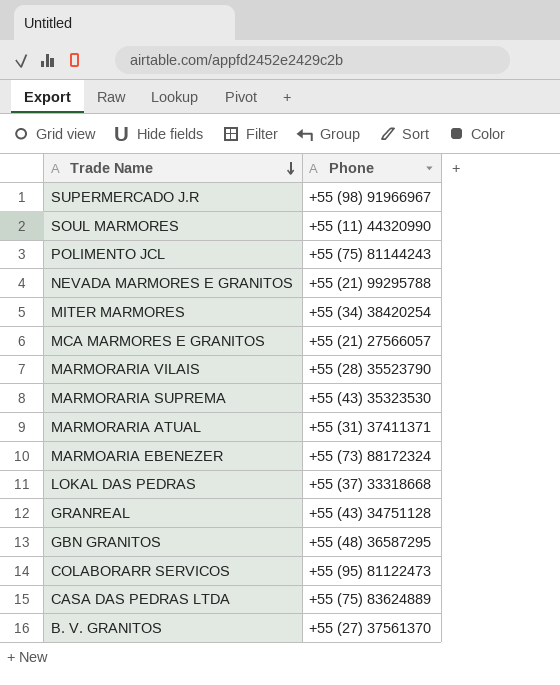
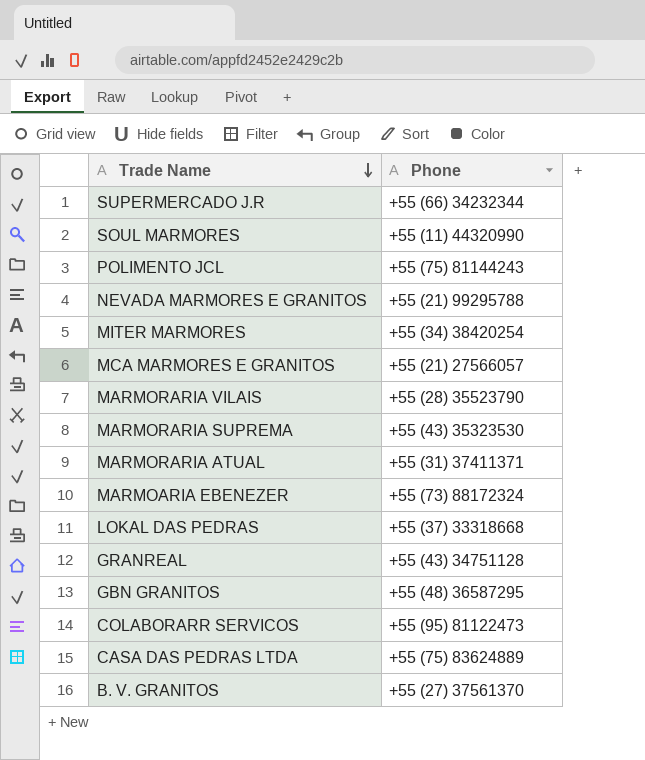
SUPERMERCADO J.R | Phone: +55 (98) 91966967 -> +55 (66) 34232344

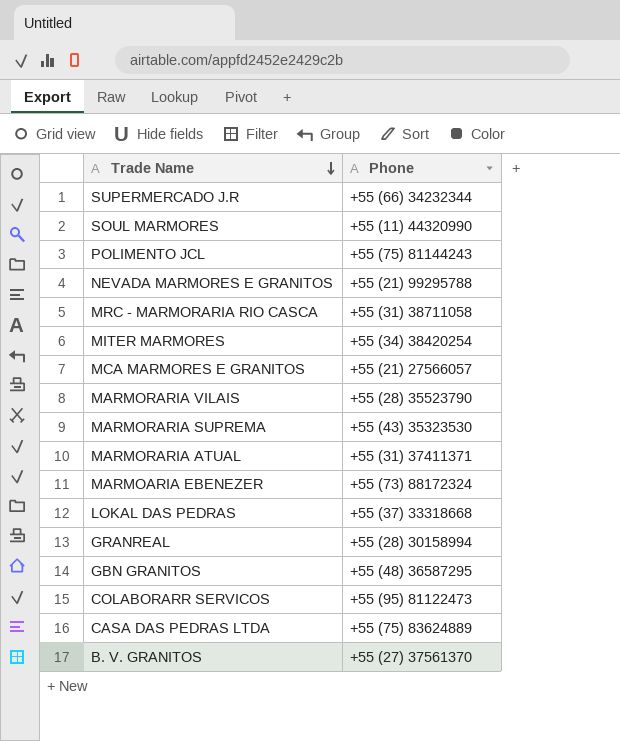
row MRC - MARMORARIA RIO CASCA: none -> +55 (31) 38711058
GRANREAL | Phone: +55 (43) 34751128 -> +55 (28) 30158994

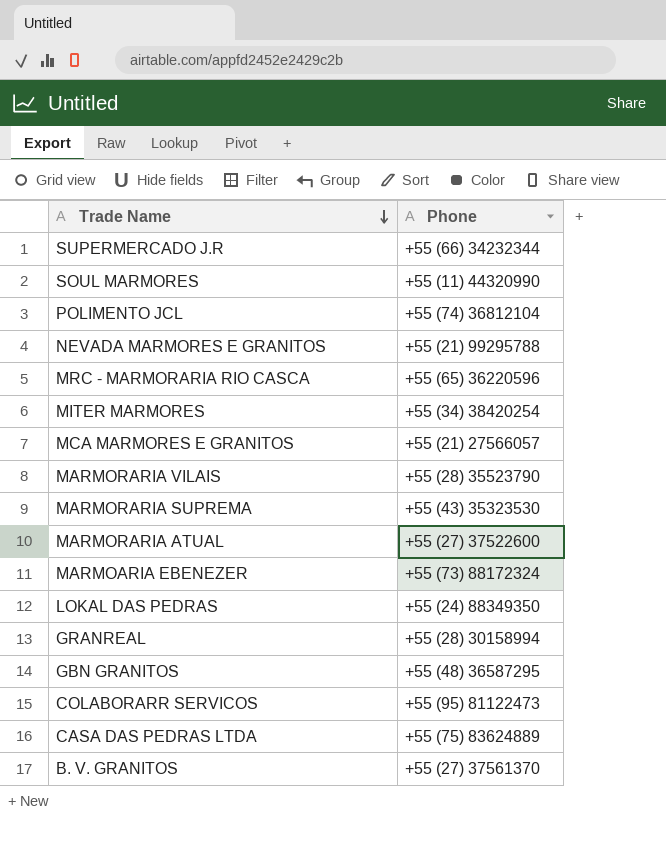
POLIMENTO JCL | Phone: +55 (75) 81144243 -> +55 (74) 36812104
MRC - MARMORARIA RIO CASCA | Phone: +55 (31) 38711058 -> +55 (65) 36220596
MARMORARIA ATUAL | Phone: +55 (31) 37411371 -> +55 (27) 37522600
LOKAL DAS PEDRAS | Phone: +55 (37) 33318668 -> +55 (24) 88349350

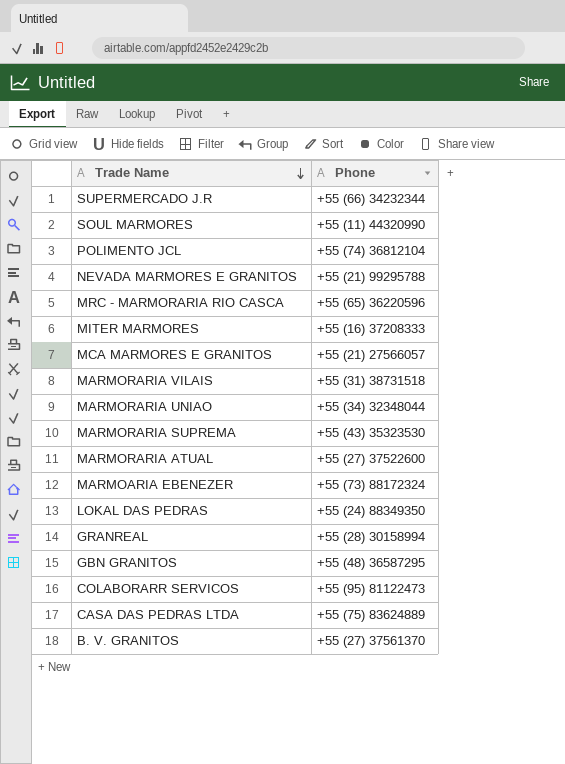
MITER MARMORES | Phone: +55 (34) 38420254 -> +55 (16) 37208333
MARMORARIA VILAIS | Phone: +55 (28) 35523790 -> +55 (31) 38731518
row MARMORARIA UNIAO: none -> +55 (34) 32348044

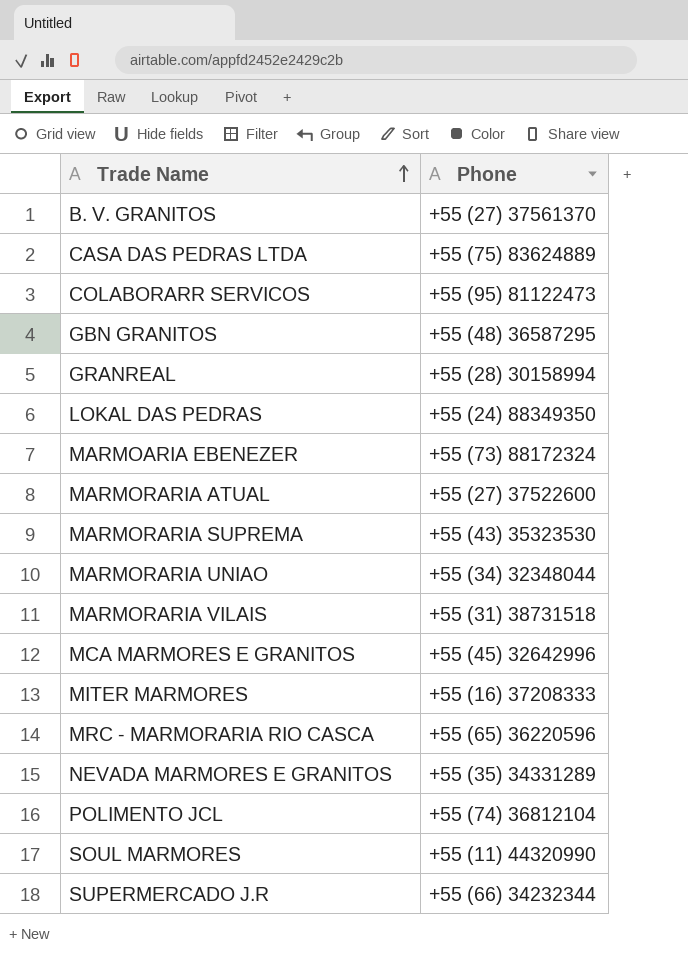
row order: Trade Name descending -> Trade Name ascending
MCA MARMORES E GRANITOS | Phone: +55 (21) 27566057 -> +55 (45) 32642996
NEVADA MARMORES E GRANITOS | Phone: +55 (21) 99295788 -> +55 (35) 34331289

